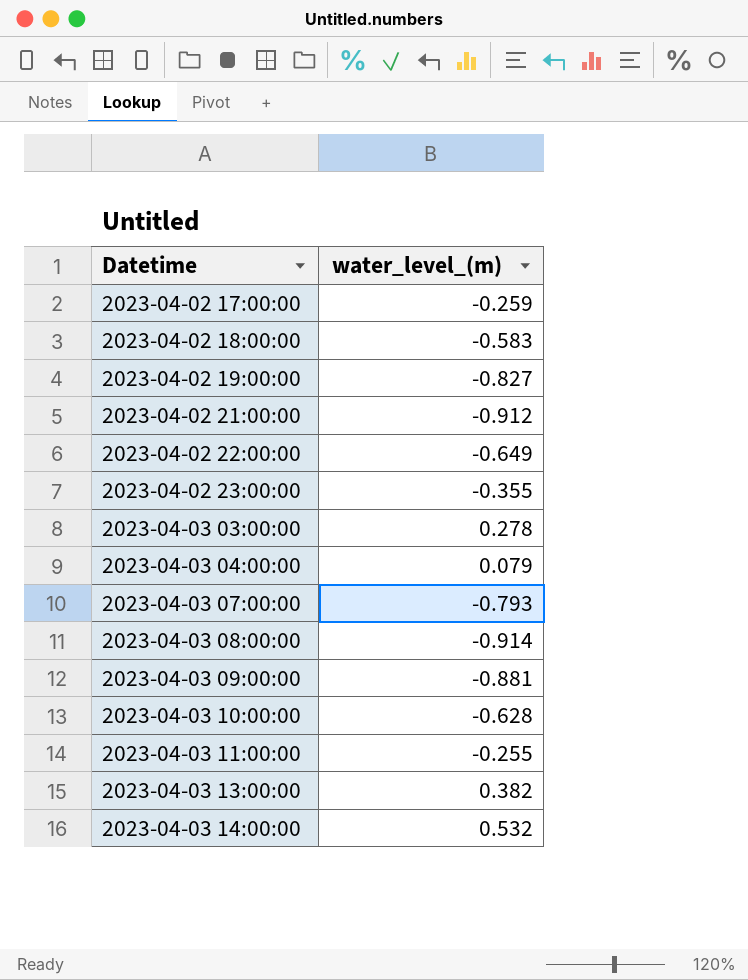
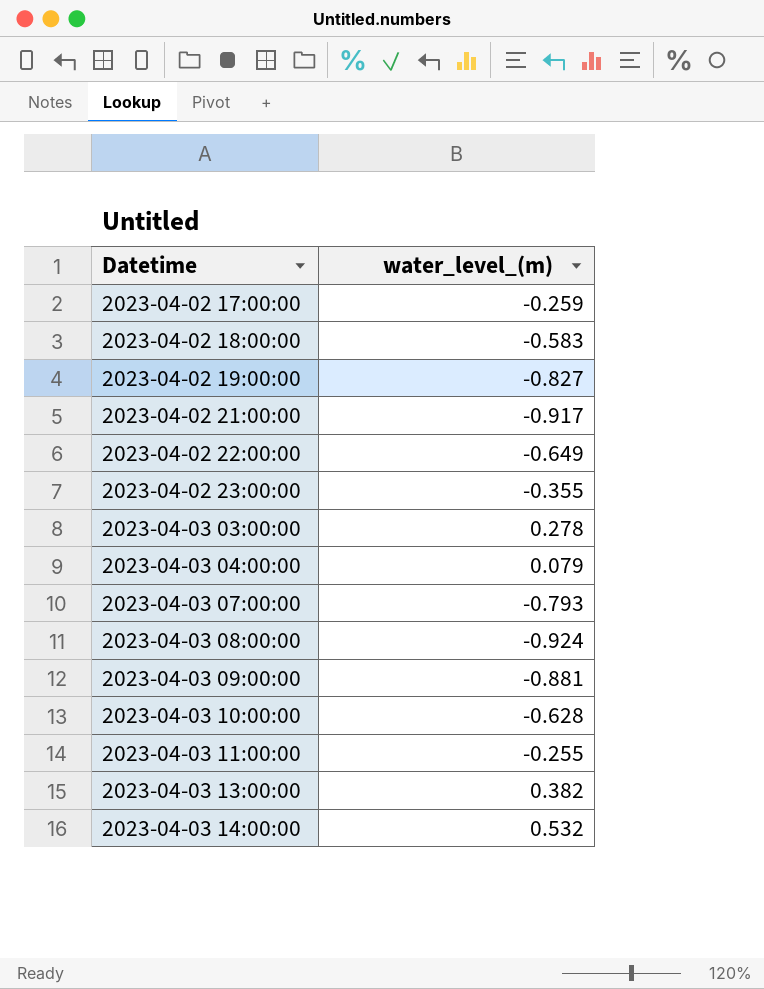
2023-04-02 21:00:00 | water_level_(m): -0.912 -> -0.917
2023-04-03 08:00:00 | water_level_(m): -0.914 -> -0.924

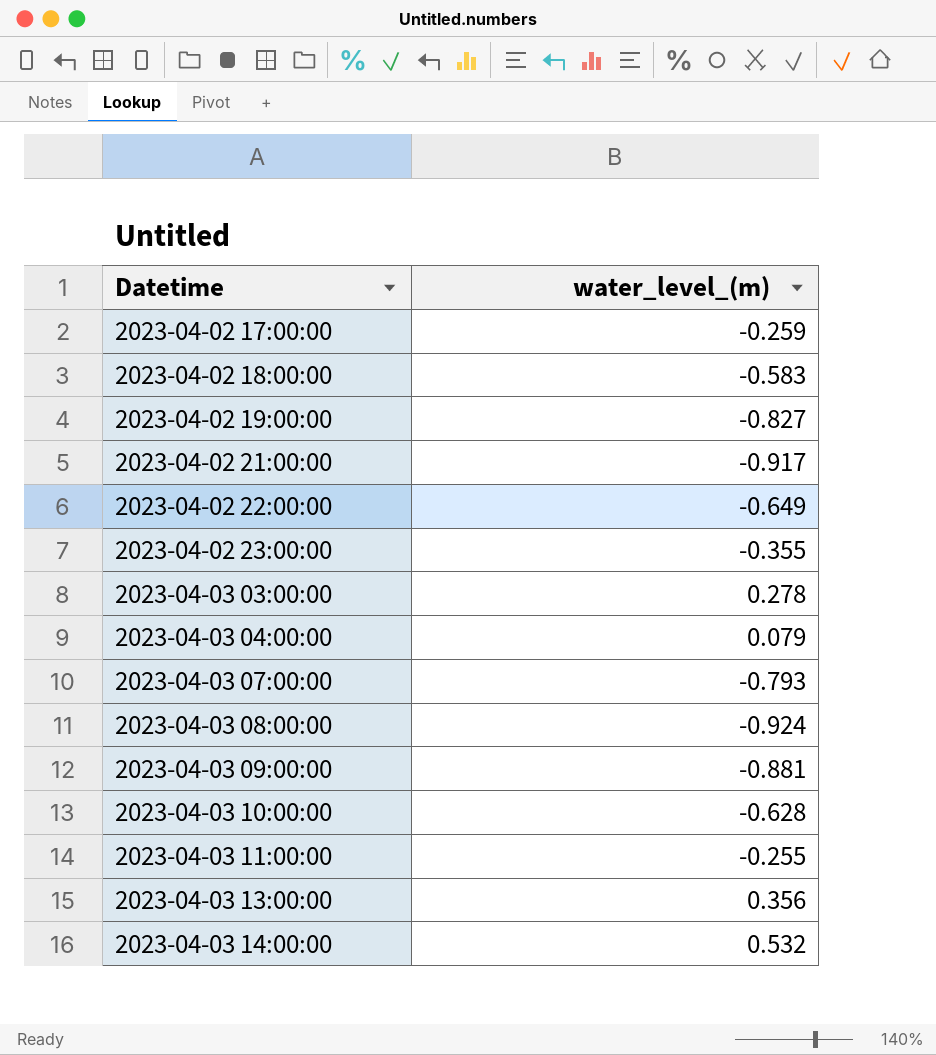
2023-04-03 13:00:00 | water_level_(m): 0.382 -> 0.356

